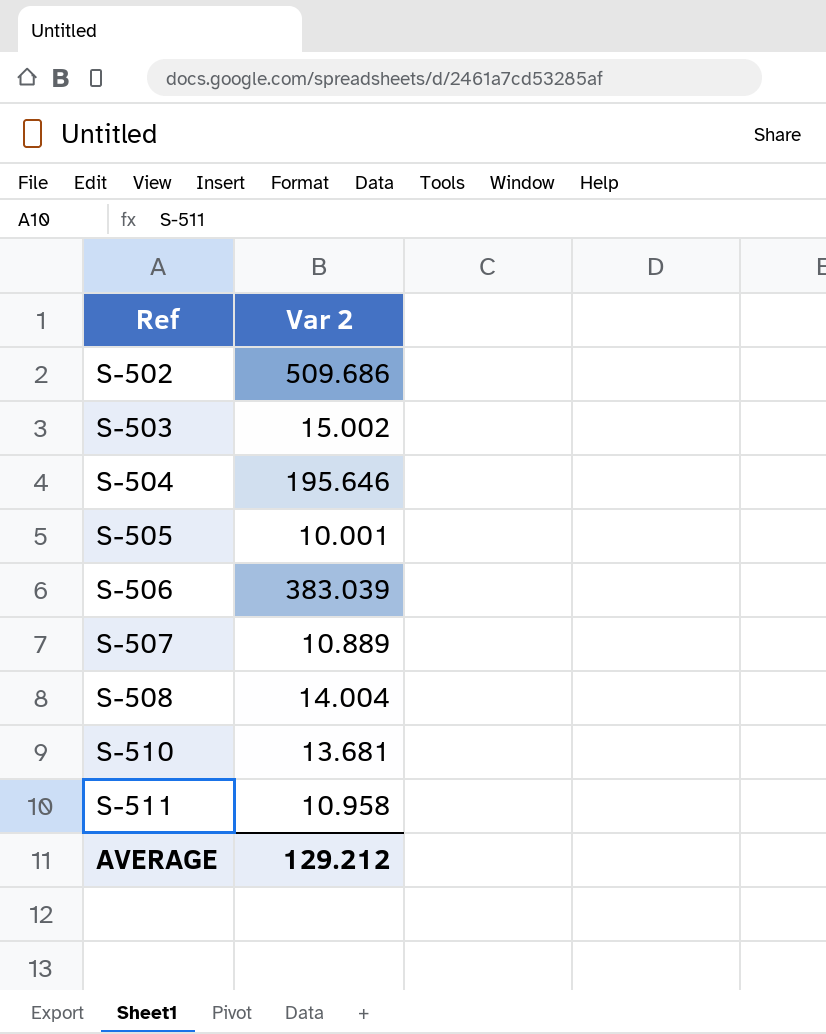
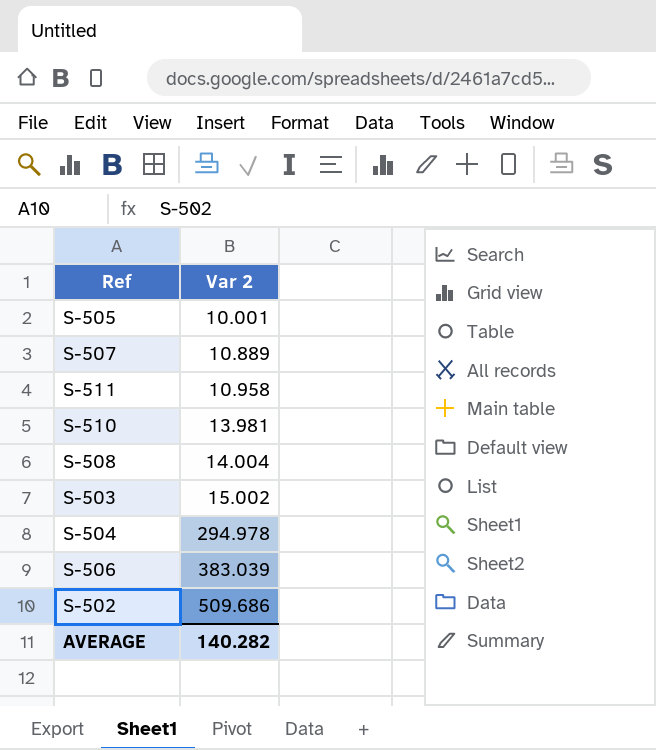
row order: Ref ascending -> Var 2 ascending
S-510 | Var 2: 13.681 -> 13.981
S-504 | Var 2: 195.646 -> 294.978
AVERAGE | Var 2: 129.212 -> 140.282

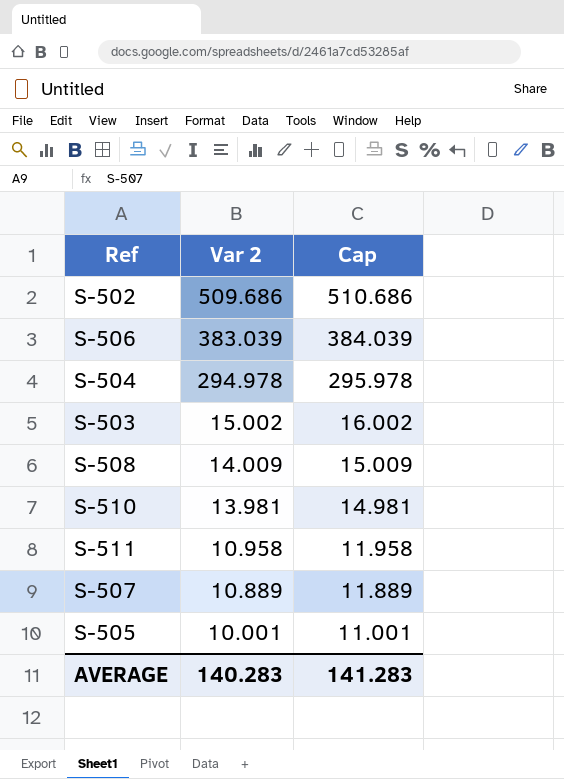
row order: Var 2 ascending -> Var 2 descending
column Cap | formula: none -> [Var 2] + 1
S-508 | Var 2: 14.004 -> 14.009
AVERAGE | Var 2: 140.282 -> 140.283

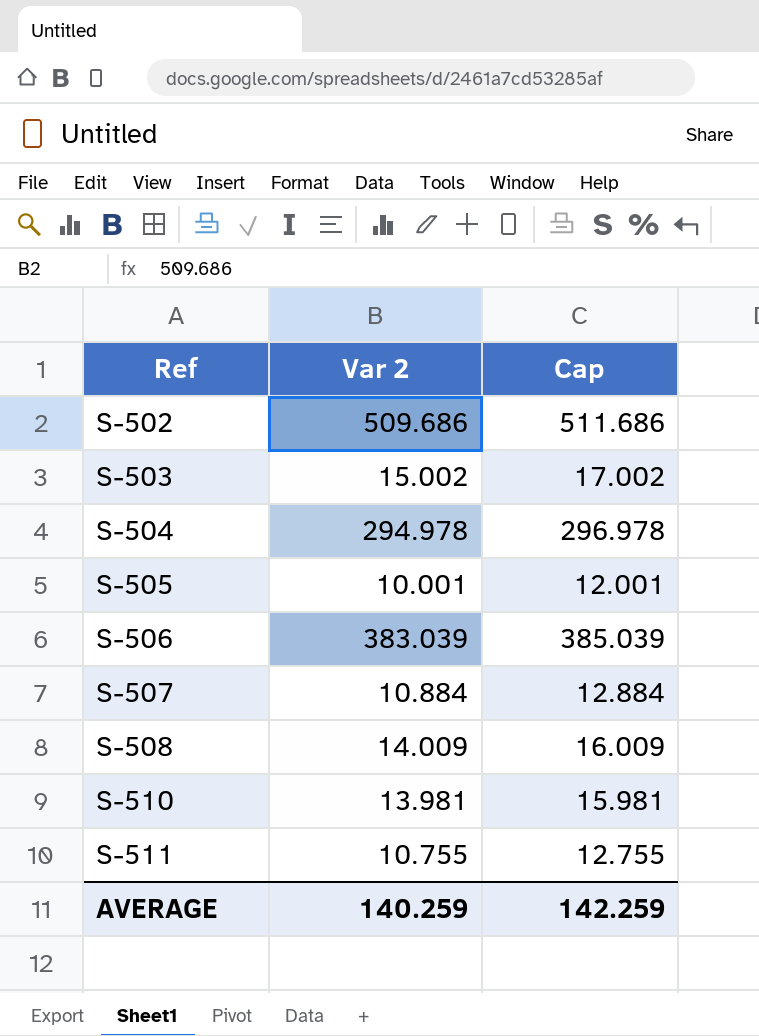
row order: Var 2 descending -> Ref ascending
column Cap | formula: [Var 2] + 1 -> [Var 2] + 2
S-507 | Var 2: 10.889 -> 10.884
S-511 | Var 2: 10.958 -> 10.755
AVERAGE | Var 2: 140.283 -> 140.259
AVERAGE | Cap: 141.283 -> 142.259

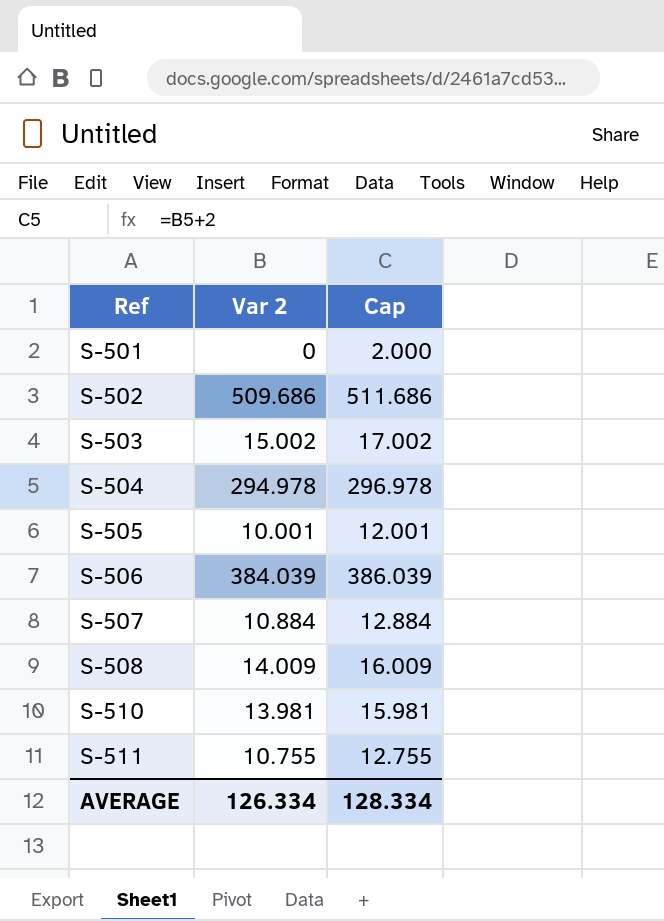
row S-501: none -> 0 | 2.000
S-506 | Var 2: 383.039 -> 384.039
S-506 | Cap: 385.039 -> 386.039
AVERAGE | Var 2: 140.259 -> 126.334
AVERAGE | Cap: 142.259 -> 128.334

